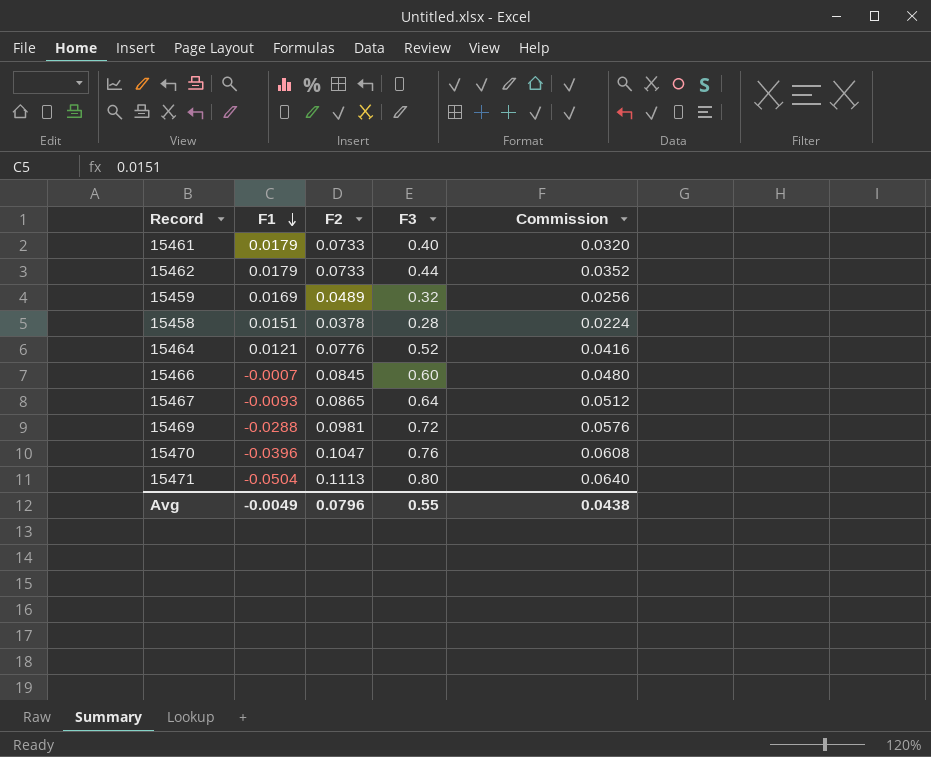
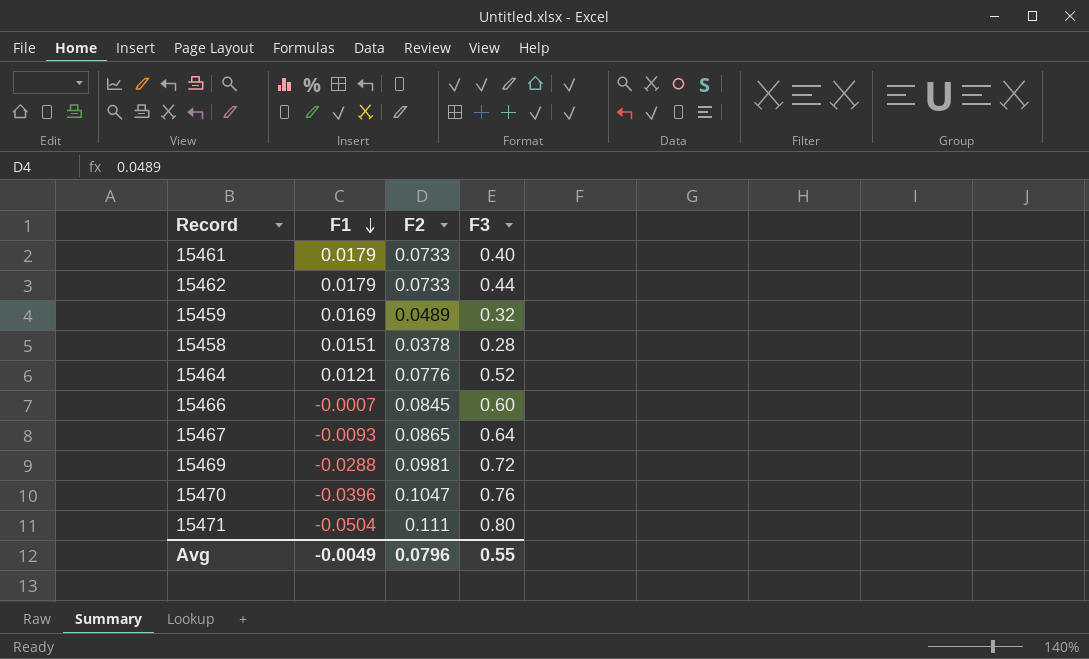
column Commission | formula: [F3] * 0.08 -> none
15471 | F2: 0.1113 -> 0.111

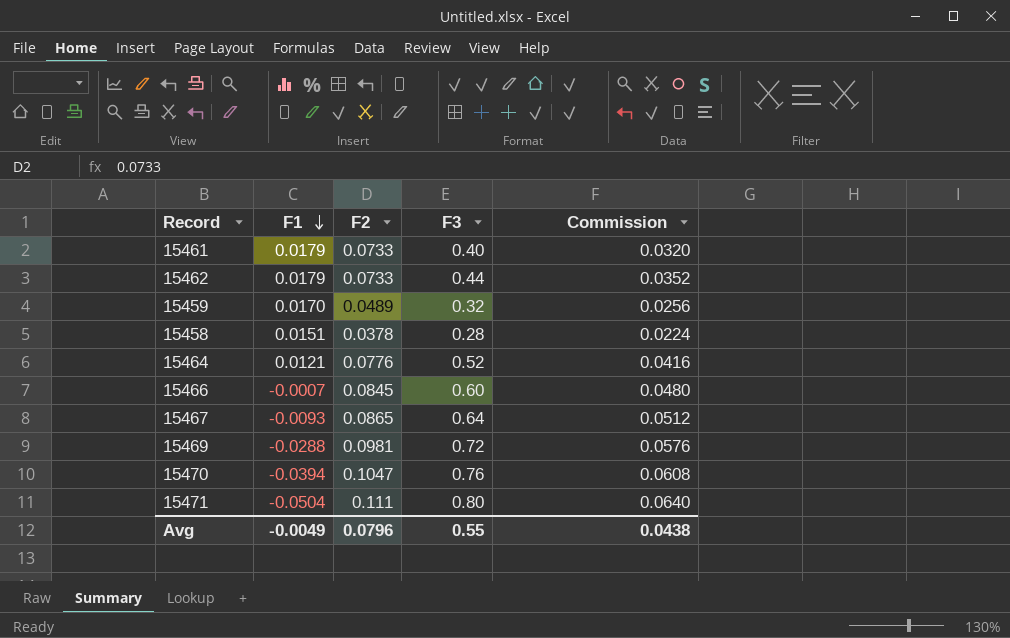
column Commission | formula: none -> [F3] * 0.08
15459 | F1: 0.0169 -> 0.0170
15470 | F1: -0.0396 -> -0.0394

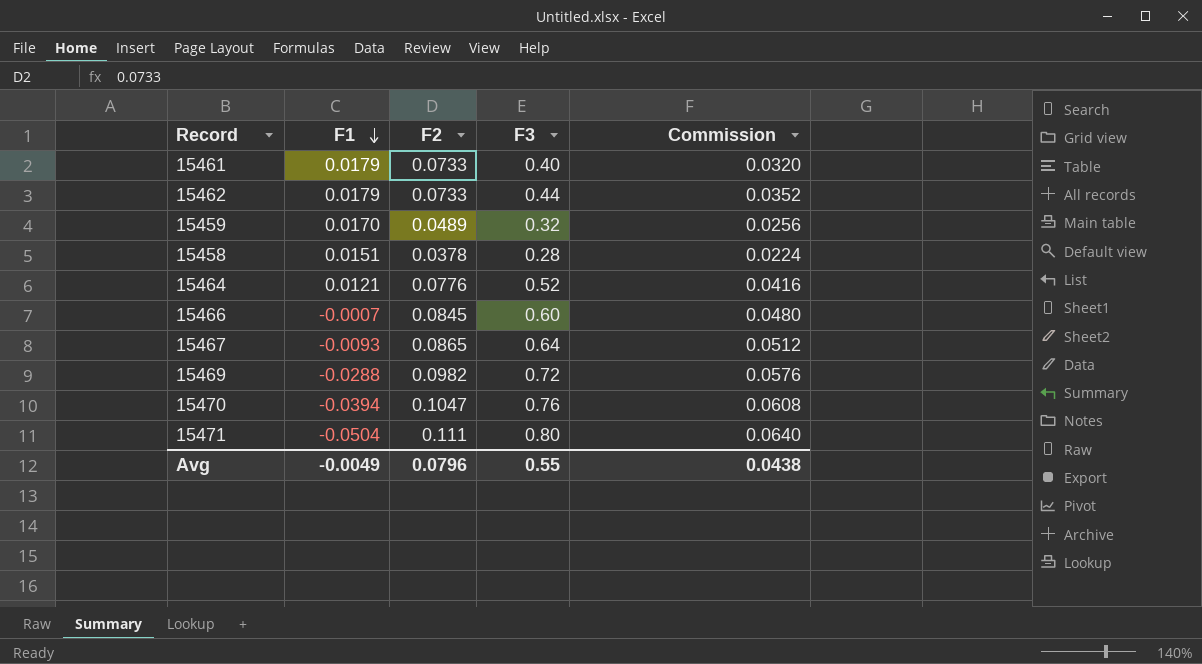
15469 | F2: 0.0981 -> 0.0982

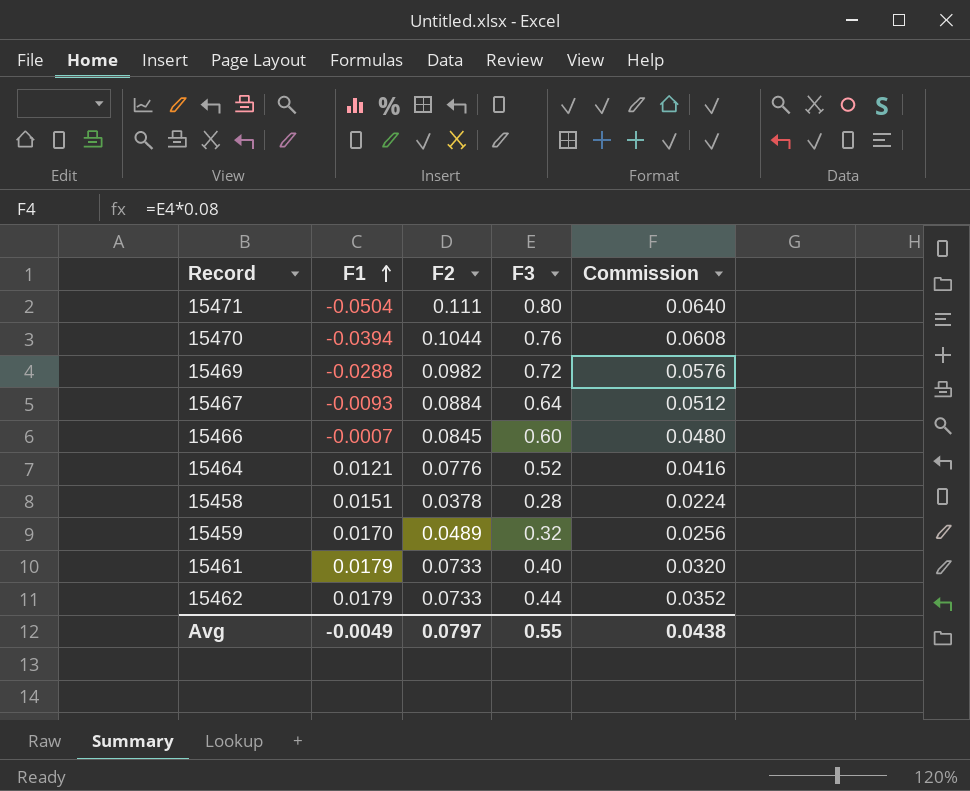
row order: F1 descending -> F1 ascending
15470 | F2: 0.1047 -> 0.1044
15467 | F2: 0.0865 -> 0.0884
Avg | F2: 0.0796 -> 0.0797

